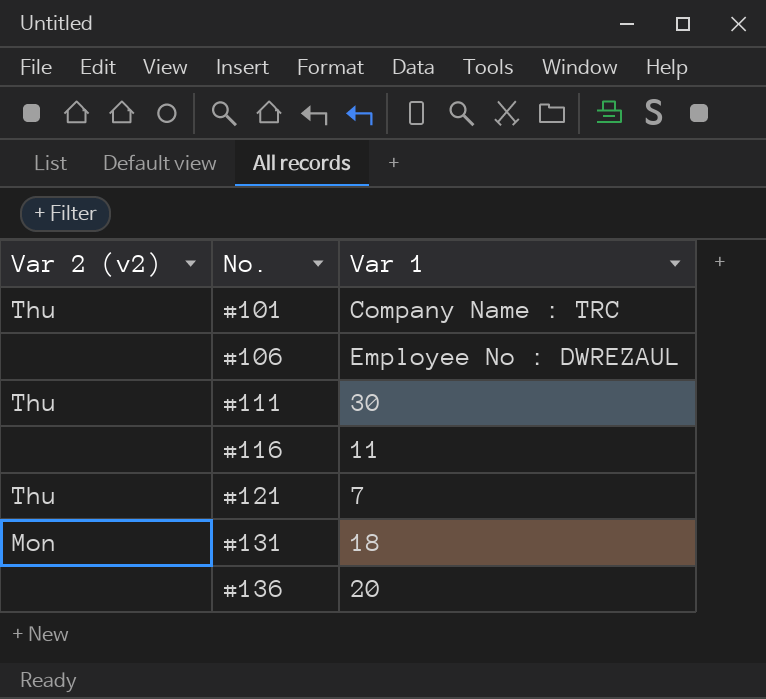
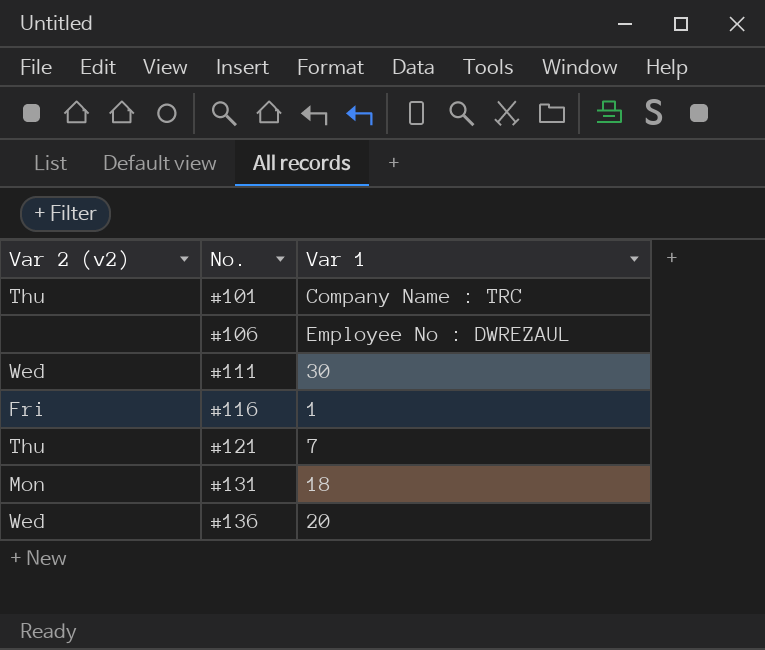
#111 | Var 2 (v2): Thu -> Wed
#116 | Var 2 (v2): none -> Fri
#116 | Var 1: 11 -> 1
#136 | Var 2 (v2): none -> Wed

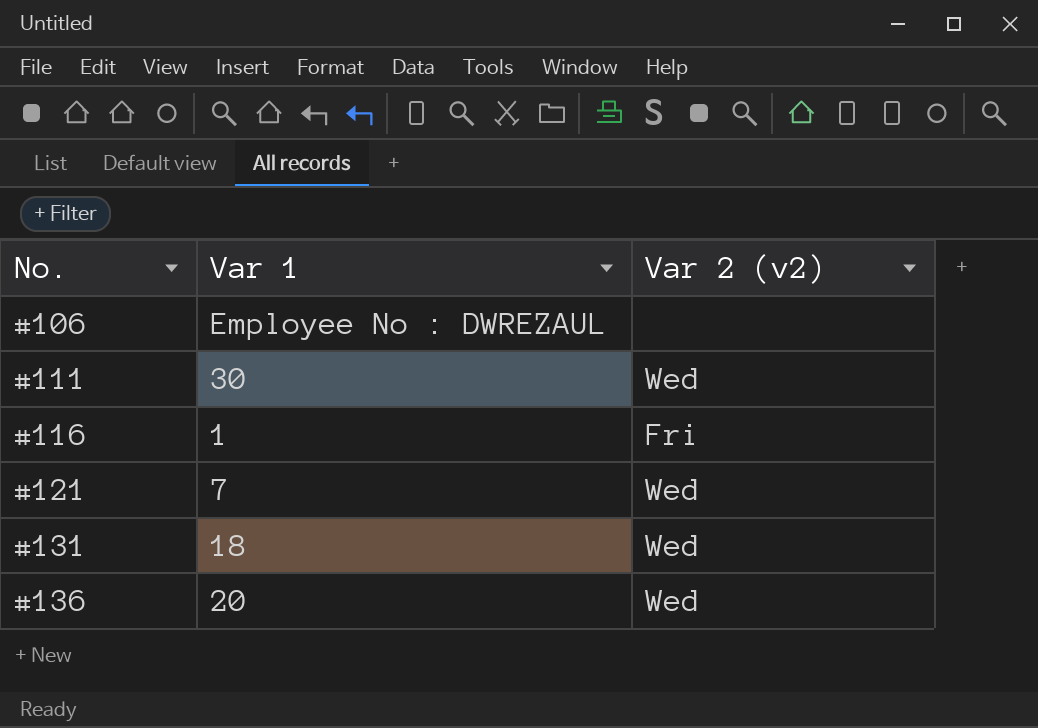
column Var 2 (v2) | position: 1 -> 3
row #101: Thu | Company Name : TRC -> none
#121 | Var 2 (v2): Thu -> Wed
#131 | Var 2 (v2): Mon -> Wed

